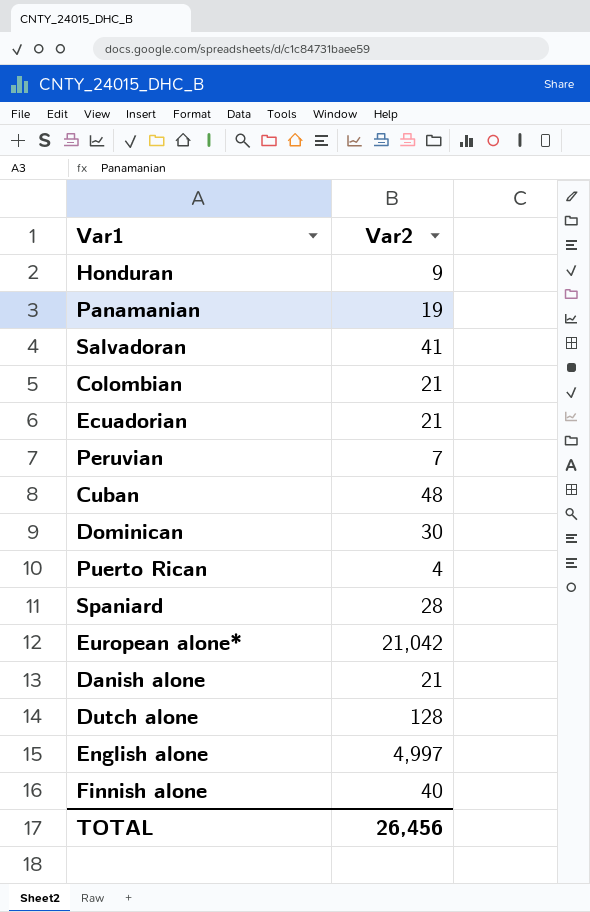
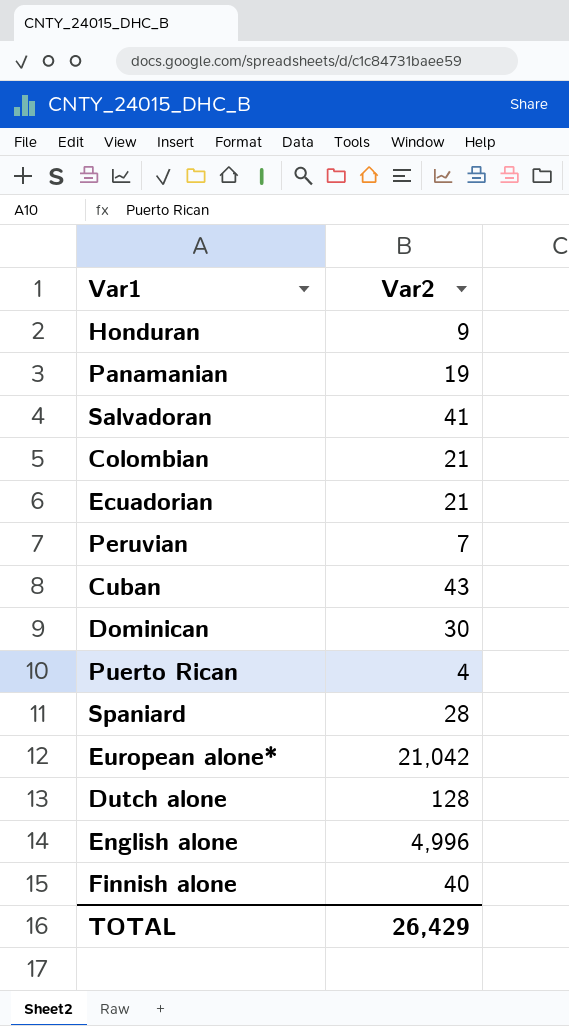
row Danish alone: 21 -> none
Cuban | Var2: 48 -> 43
English alone | Var2: 4,997 -> 4,996
TOTAL | Var2: 26,456 -> 26,429

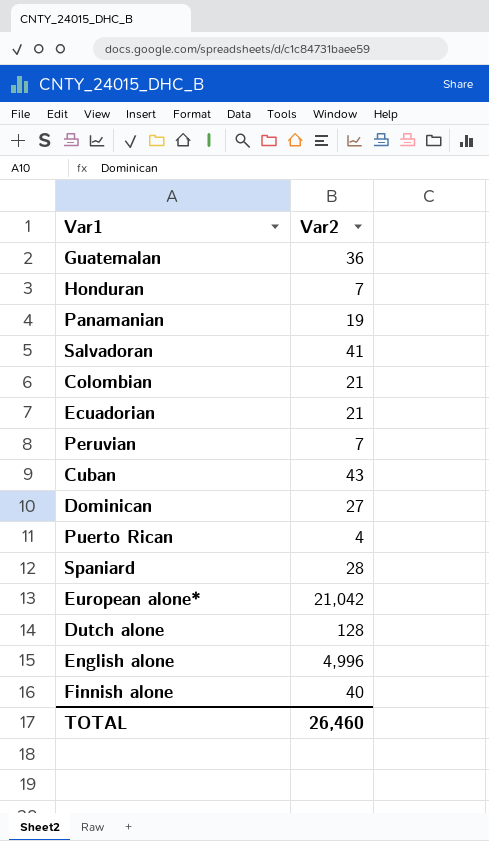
row Guatemalan: none -> 36
Honduran | Var2: 9 -> 7
Dominican | Var2: 30 -> 27
TOTAL | Var2: 26,429 -> 26,460

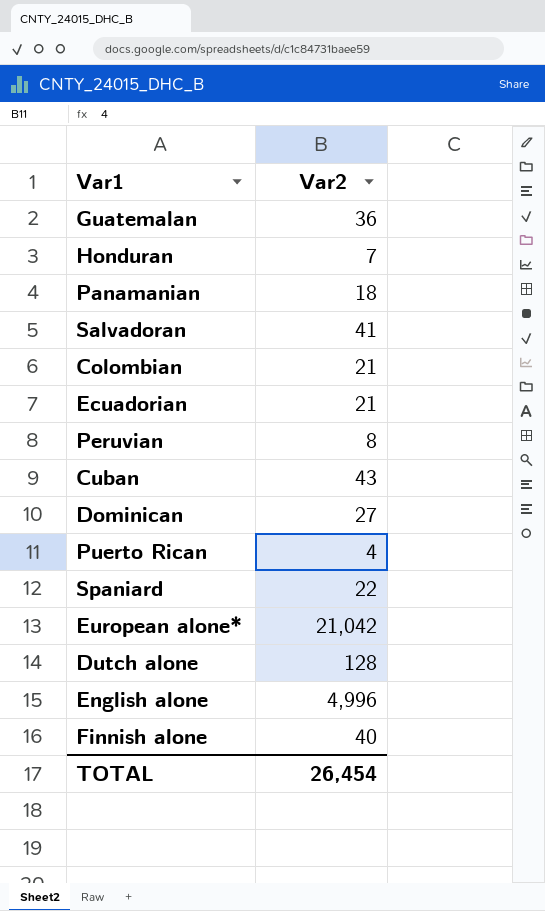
Panamanian | Var2: 19 -> 18
Peruvian | Var2: 7 -> 8
Spaniard | Var2: 28 -> 22
TOTAL | Var2: 26,460 -> 26,454

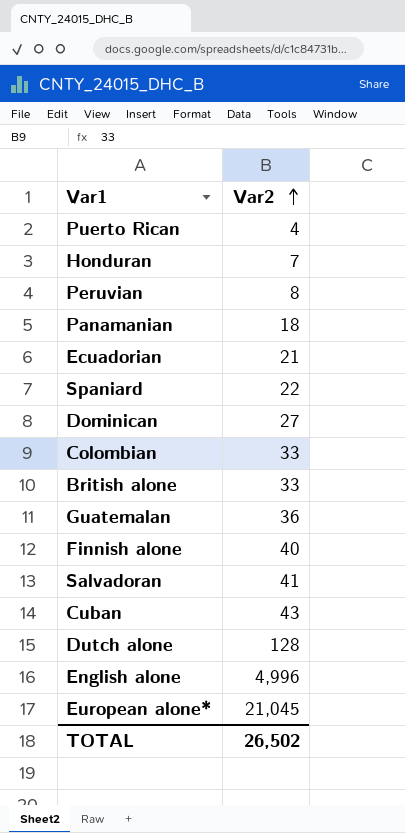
row order: none -> Var2 ascending
Colombian | Var2: 21 -> 33
row British alone: none -> 33
European alone* | Var2: 21,042 -> 21,045
TOTAL | Var2: 26,454 -> 26,502

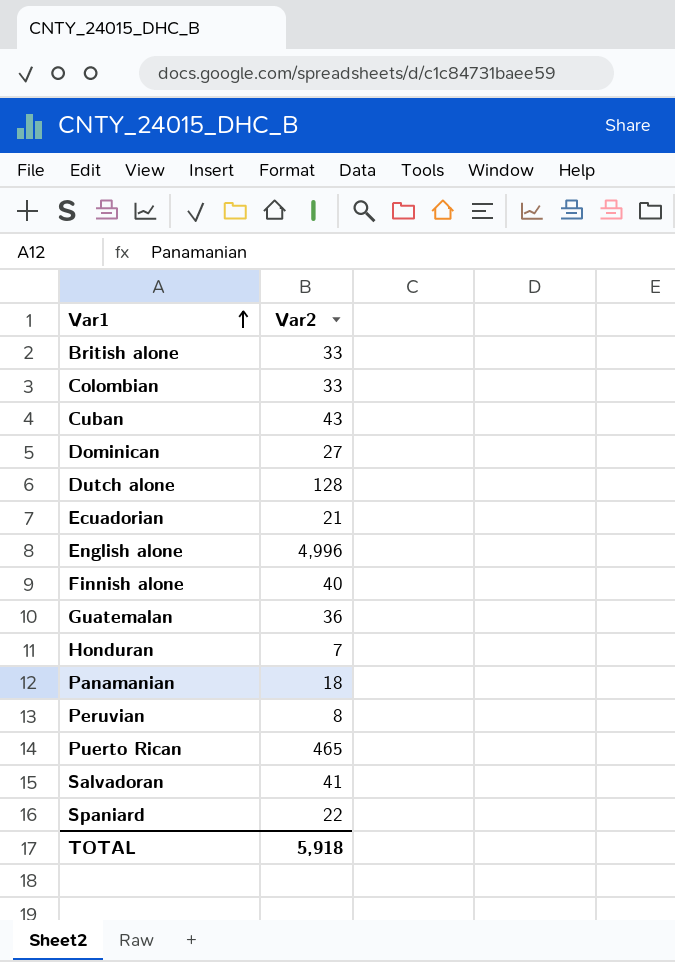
row order: Var2 ascending -> Var1 ascending
row European alone*: 21,045 -> none
Puerto Rican | Var2: 4 -> 465
TOTAL | Var2: 26,502 -> 5,918

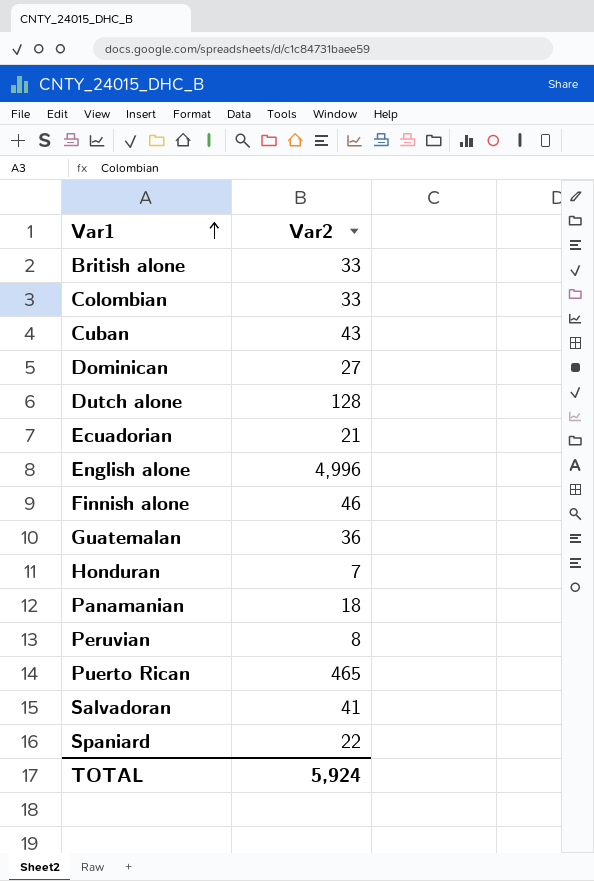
Finnish alone | Var2: 40 -> 46
TOTAL | Var2: 5,918 -> 5,924

